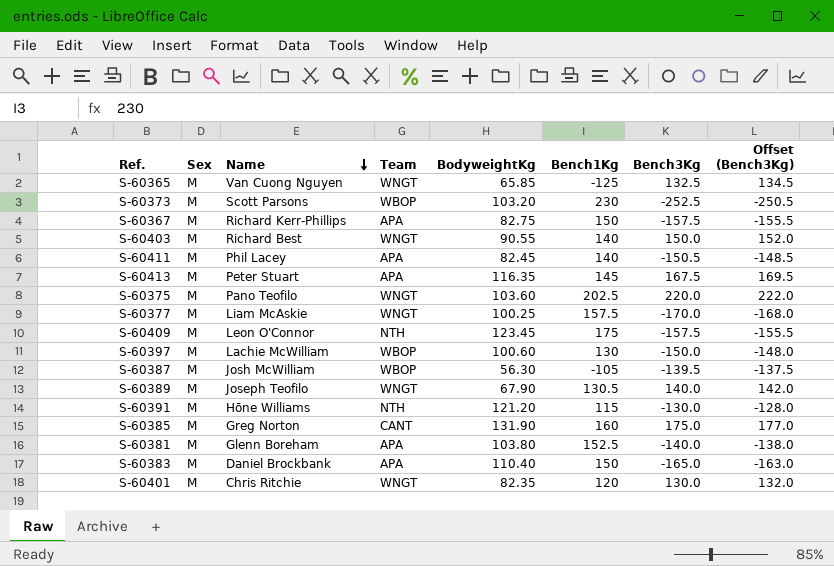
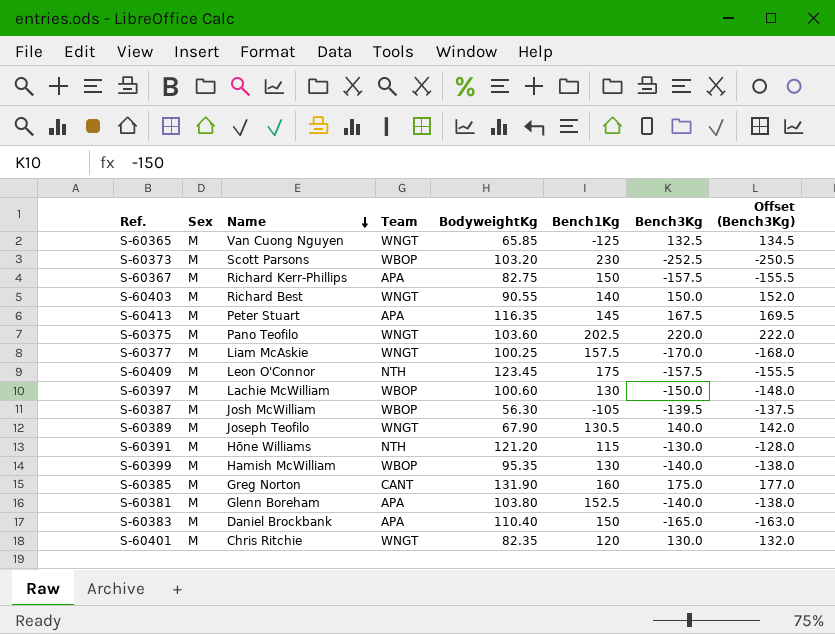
row S-60411: M | Phil Lacey | APA | 82.45 | 140 | -150.5 | -148.5 -> none
row S-60399: none -> M | Hamish McWilliam | WBOP | 95.35 | 130 | -140.0 | -138.0

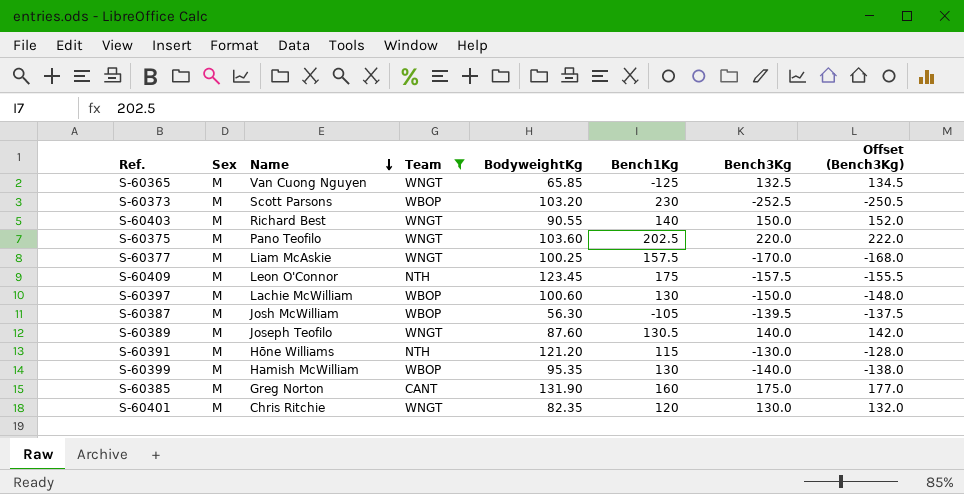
filter: none -> Team != APA
S-60389 | BodyweightKg: 67.90 -> 87.60

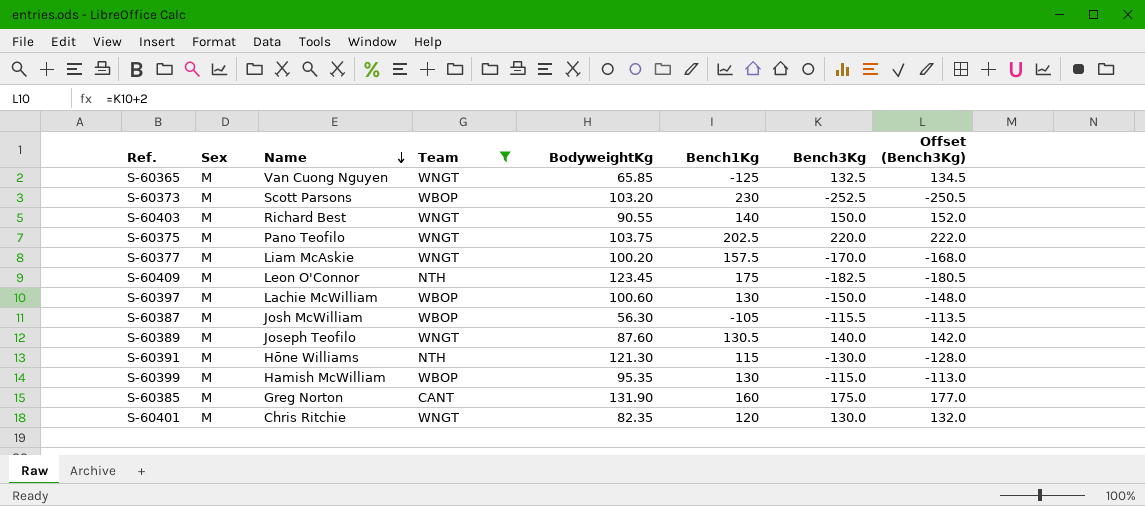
S-60375 | BodyweightKg: 103.60 -> 103.75
S-60377 | BodyweightKg: 100.25 -> 100.20
S-60409 | Bench3Kg: -157.5 -> -182.5
S-60409 | Offset (Bench3Kg): -155.5 -> -180.5
S-60387 | Bench3Kg: -139.5 -> -115.5
S-60387 | Offset (Bench3Kg): -137.5 -> -113.5
S-60391 | BodyweightKg: 121.20 -> 121.30
S-60399 | Bench3Kg: -140.0 -> -115.0
S-60399 | Offset (Bench3Kg): -138.0 -> -113.0

